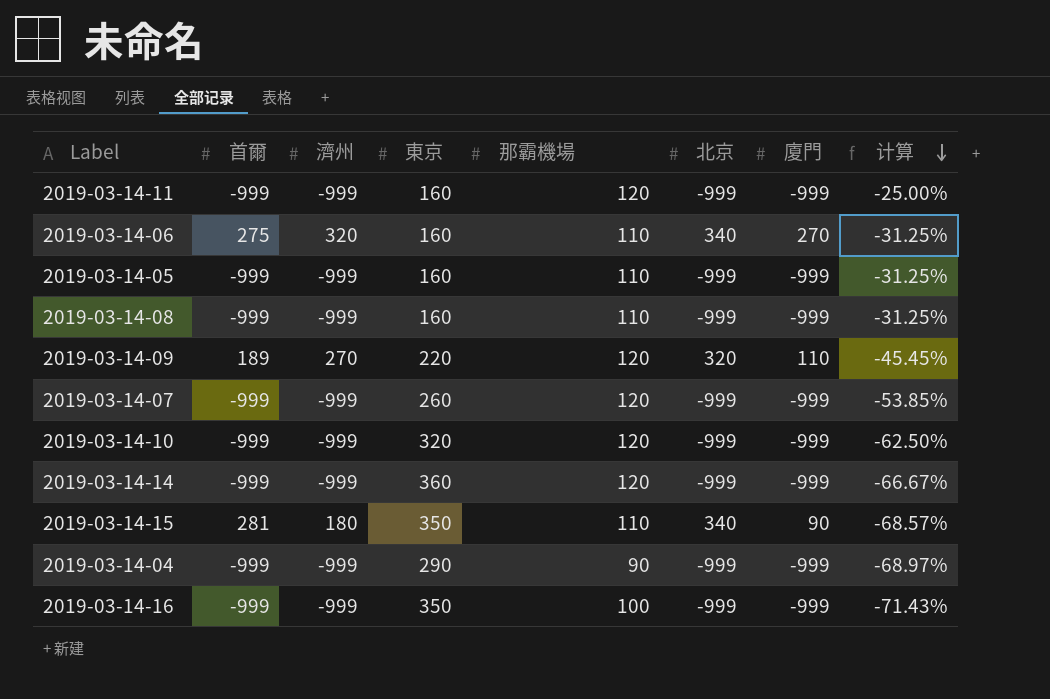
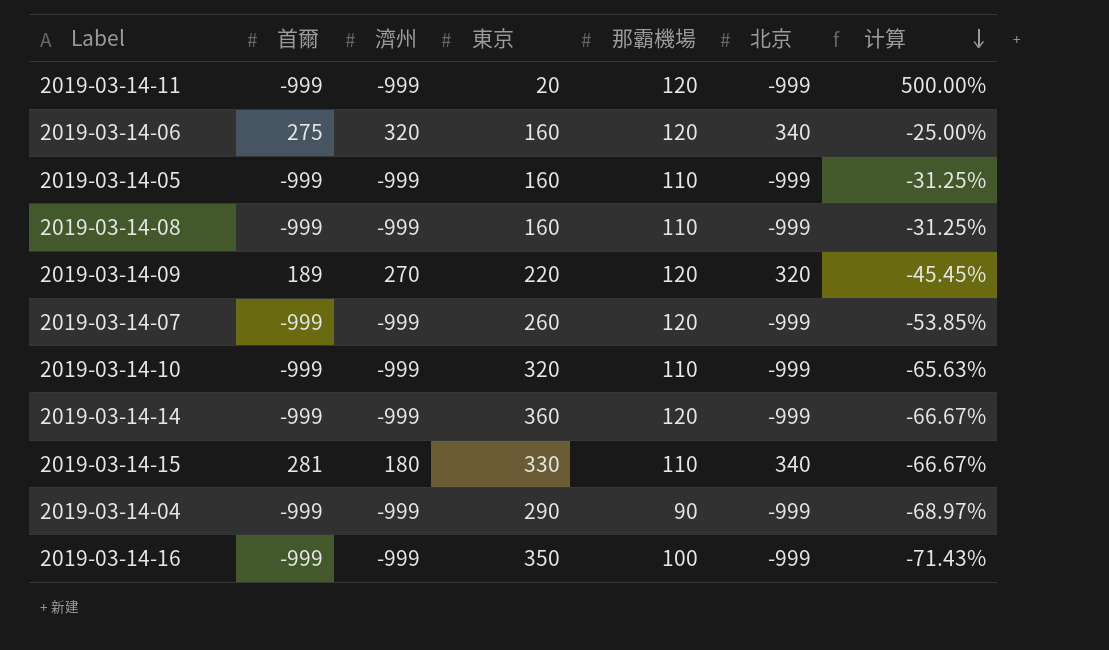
column 廈門 | position: 7 -> none
2019-03-14-11 | 東京: 160 -> 20
2019-03-14-11 | 计算: -25.00% -> 500.00%
2019-03-14-06 | 那霸機場: 110 -> 120
2019-03-14-06 | 计算: -31.25% -> -25.00%
2019-03-14-10 | 那霸機場: 120 -> 110
2019-03-14-10 | 计算: -62.50% -> -65.63%
2019-03-14-15 | 東京: 350 -> 330
2019-03-14-15 | 计算: -68.57% -> -66.67%

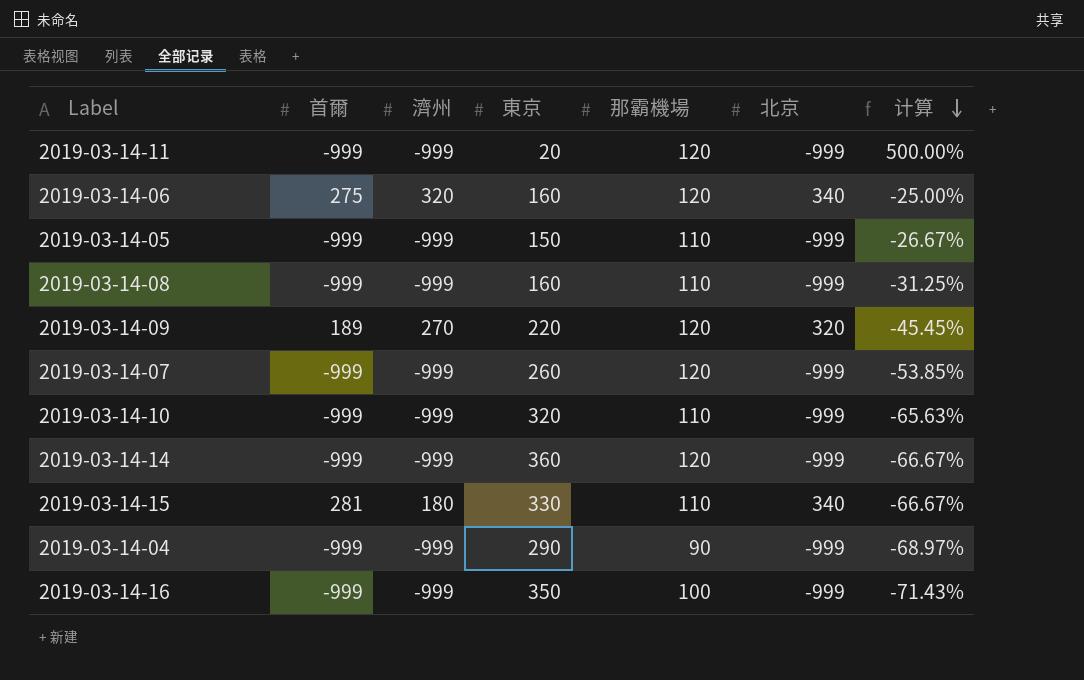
2019-03-14-05 | 東京: 160 -> 150
2019-03-14-05 | 计算: -31.25% -> -26.67%

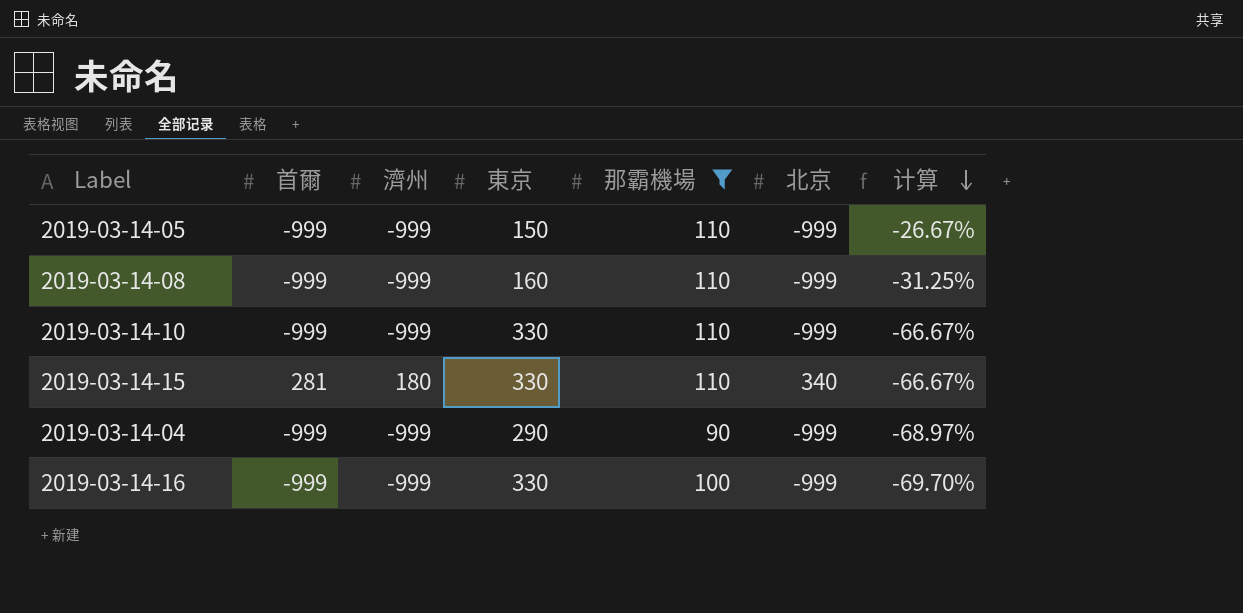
filter: none -> 那霸機場 != 120
2019-03-14-10 | 東京: 320 -> 330
2019-03-14-10 | 计算: -65.63% -> -66.67%
2019-03-14-16 | 東京: 350 -> 330
2019-03-14-16 | 计算: -71.43% -> -69.70%

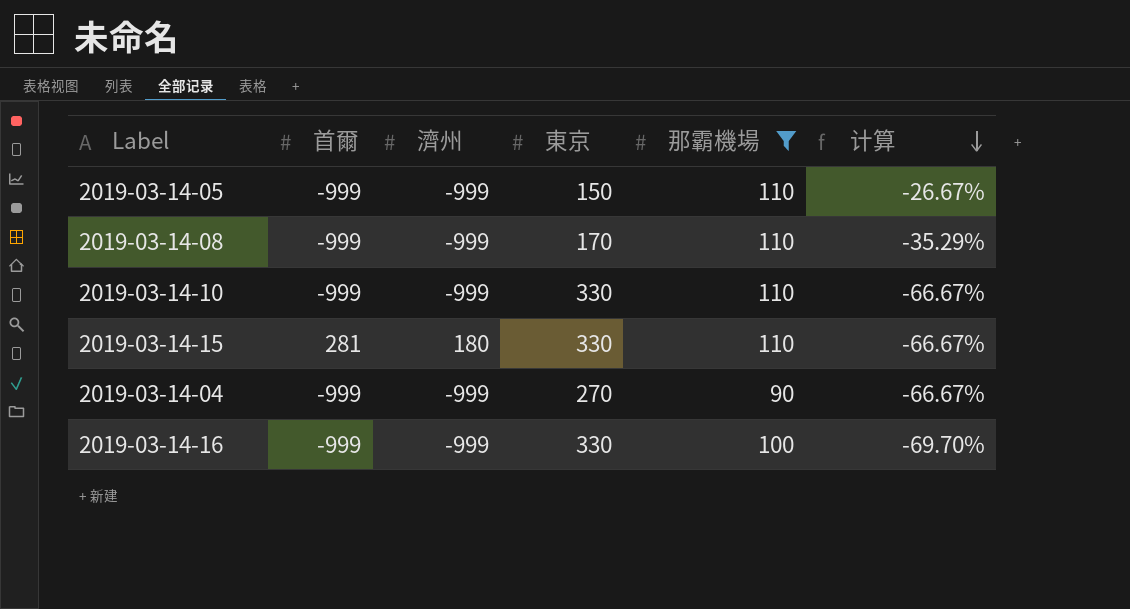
column 北京 | position: 6 -> none
2019-03-14-08 | 東京: 160 -> 170
2019-03-14-08 | 计算: -31.25% -> -35.29%
2019-03-14-04 | 東京: 290 -> 270
2019-03-14-04 | 计算: -68.97% -> -66.67%

